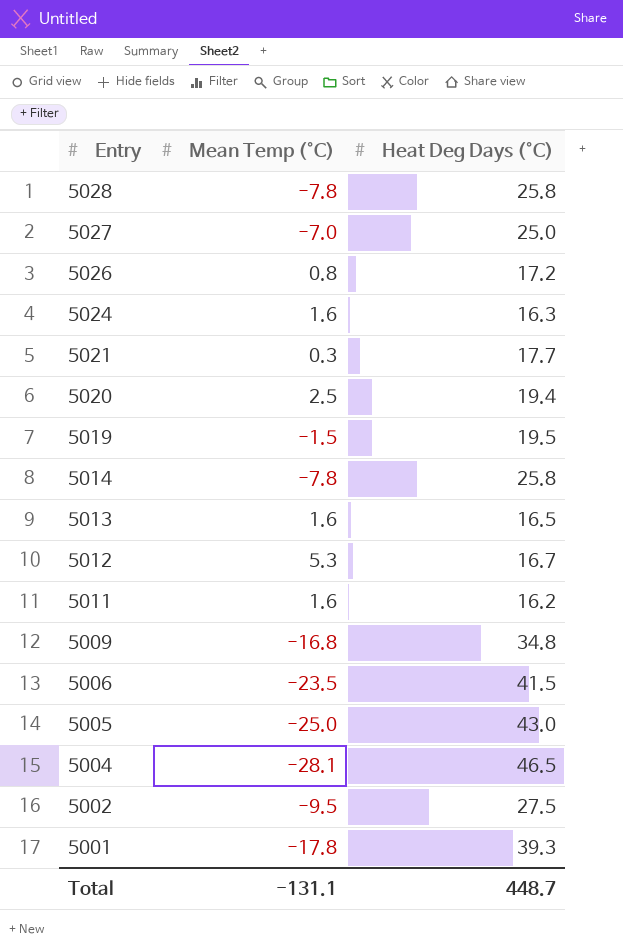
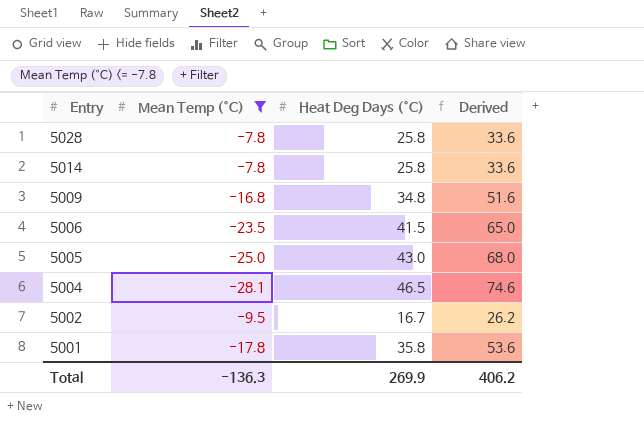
filter: none -> Mean Temp (°C) <= -7.8
column Derived | formula: none -> [Heat Deg Days (°C)] - [Mean Temp (°C)]
5002 | Heat Deg Days (°C): 27.5 -> 16.7
5001 | Heat Deg Days (°C): 39.3 -> 35.8
Total | Mean Temp (°C): -131.1 -> -136.3
Total | Heat Deg Days (°C): 448.7 -> 269.9

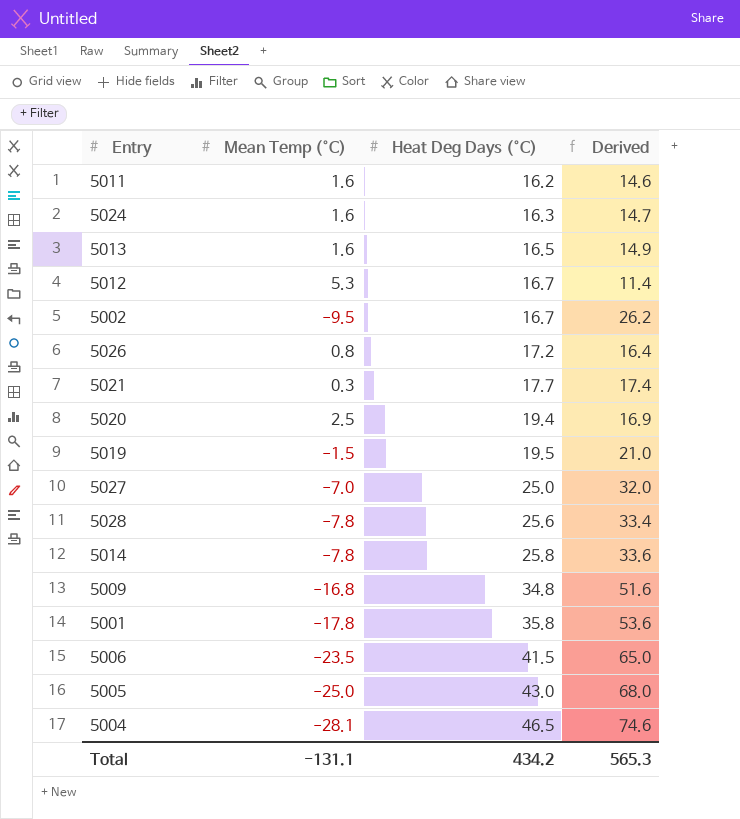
filter: Mean Temp (°C) <= -7.8 -> none
row order: Entry descending -> Heat Deg Days (°C) ascending
5028 | Heat Deg Days (°C): 25.8 -> 25.6
5028 | Derived: 33.6 -> 33.4
Total | Mean Temp (°C): -136.3 -> -131.1
Total | Heat Deg Days (°C): 269.9 -> 434.2
Total | Derived: 406.2 -> 565.3

